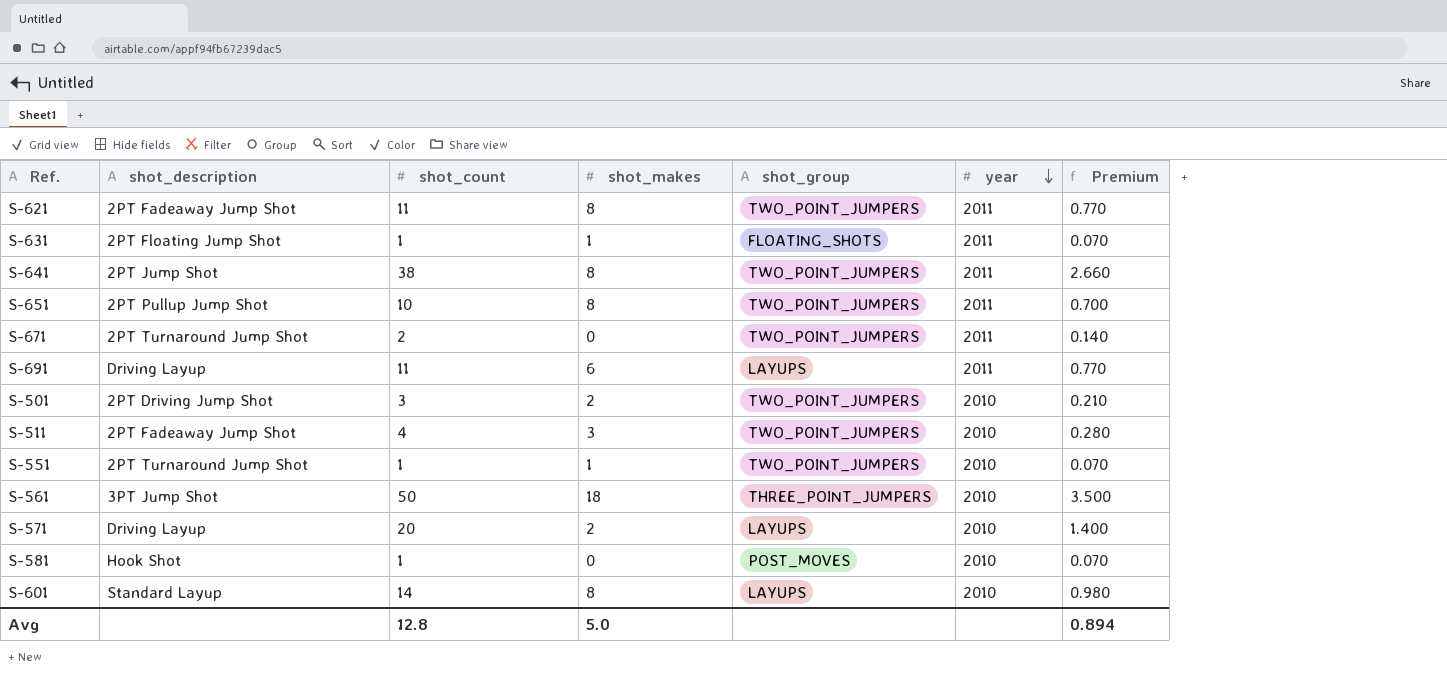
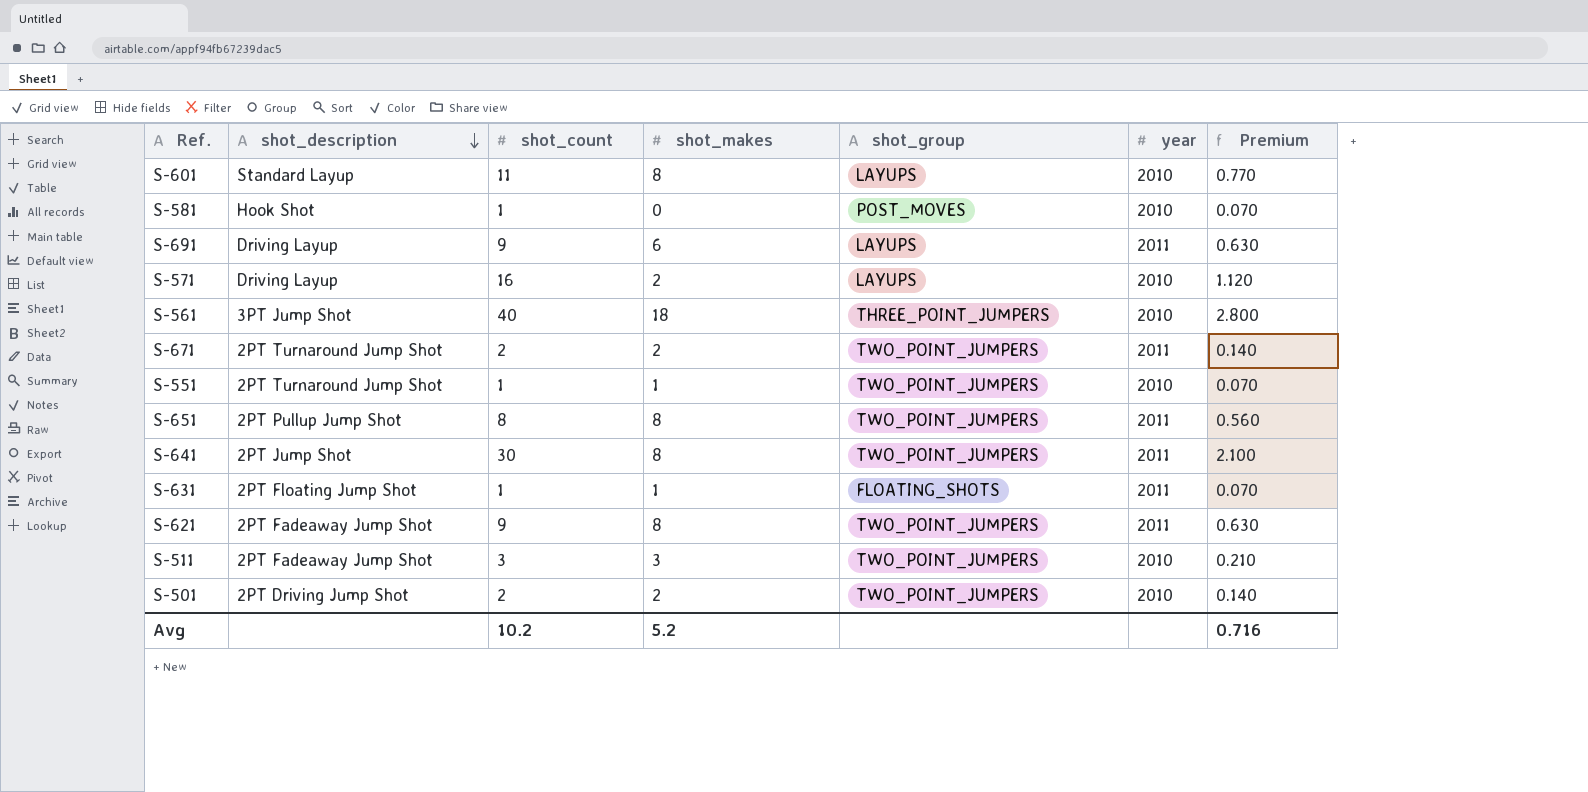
row order: year descending -> shot_description descending
S-601 | shot_count: 14 -> 11
S-601 | Premium: 0.980 -> 0.770
S-691 | shot_count: 11 -> 9
S-691 | Premium: 0.770 -> 0.630
S-571 | shot_count: 20 -> 16
S-571 | Premium: 1.400 -> 1.120
S-561 | shot_count: 50 -> 40
S-561 | Premium: 3.500 -> 2.800
S-671 | shot_makes: 0 -> 2
S-651 | shot_count: 10 -> 8
S-651 | Premium: 0.700 -> 0.560
S-641 | shot_count: 38 -> 30
S-641 | Premium: 2.660 -> 2.100
S-621 | shot_count: 11 -> 9
S-621 | Premium: 0.770 -> 0.630
S-511 | shot_count: 4 -> 3
S-511 | Premium: 0.280 -> 0.210
S-501 | shot_count: 3 -> 2
S-501 | Premium: 0.210 -> 0.140
Avg | shot_count: 12.8 -> 10.2
Avg | shot_makes: 5.0 -> 5.2
Avg | Premium: 0.894 -> 0.716

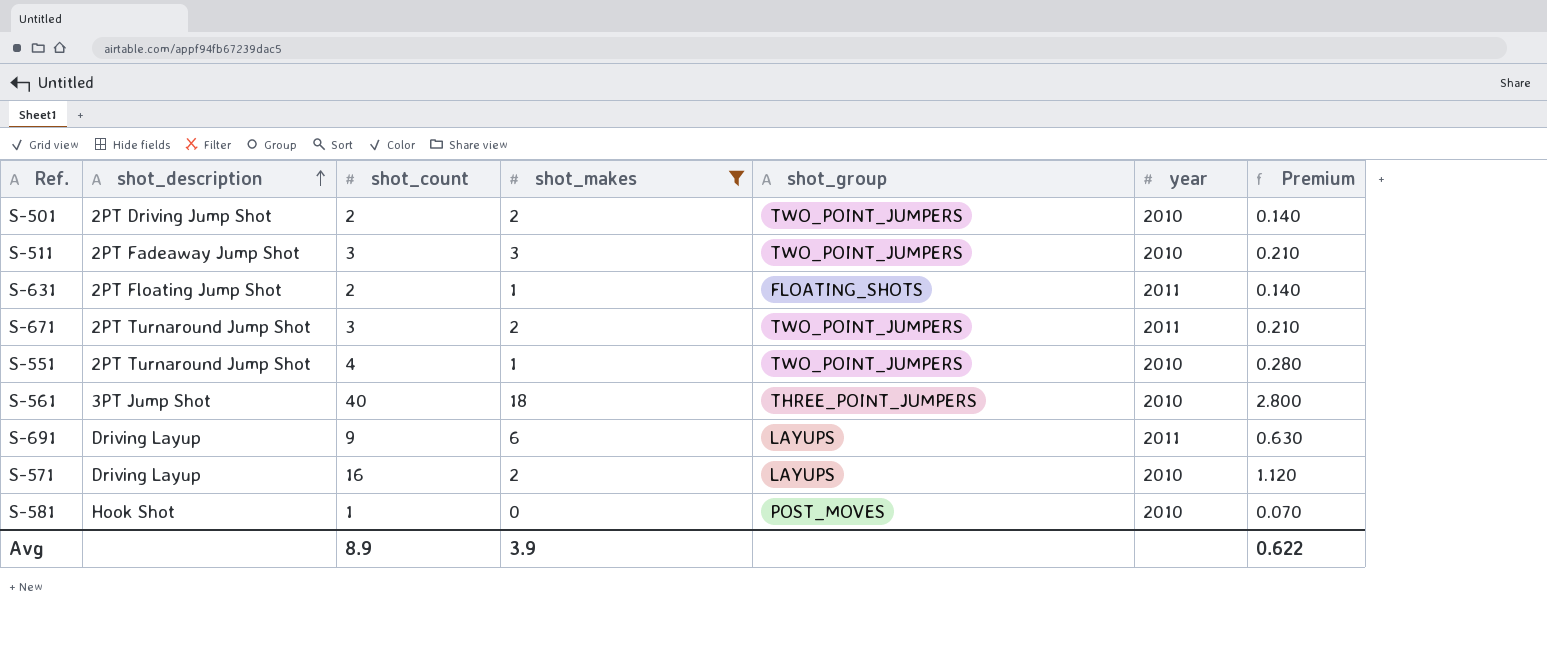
filter: none -> shot_makes != 8
row order: shot_description descending -> shot_description ascending
S-631 | shot_count: 1 -> 2
S-631 | Premium: 0.070 -> 0.140
S-671 | shot_count: 2 -> 3
S-671 | Premium: 0.140 -> 0.210
S-551 | shot_count: 1 -> 4
S-551 | Premium: 0.070 -> 0.280
Avg | shot_count: 10.2 -> 8.9
Avg | shot_makes: 5.2 -> 3.9
Avg | Premium: 0.716 -> 0.622

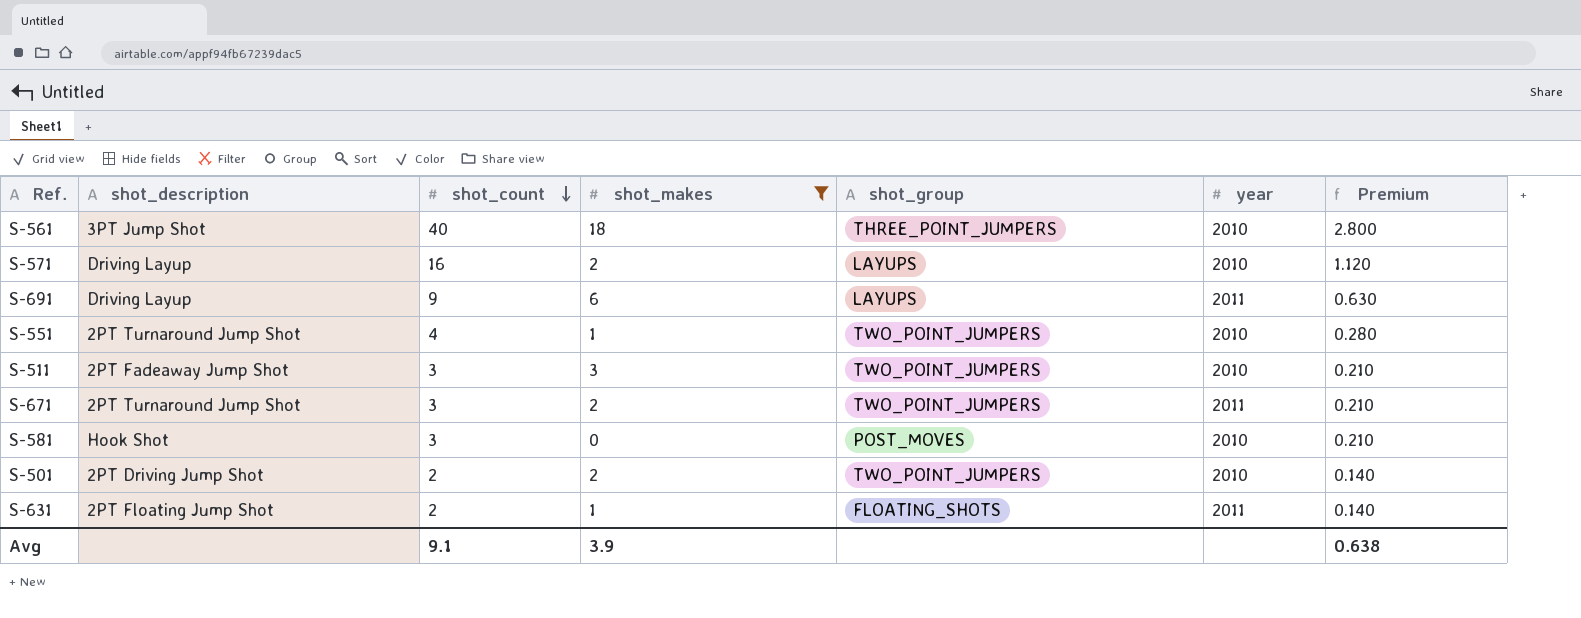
row order: shot_description ascending -> shot_count descending
S-581 | shot_count: 1 -> 3
S-581 | Premium: 0.070 -> 0.210
Avg | shot_count: 8.9 -> 9.1
Avg | Premium: 0.622 -> 0.638

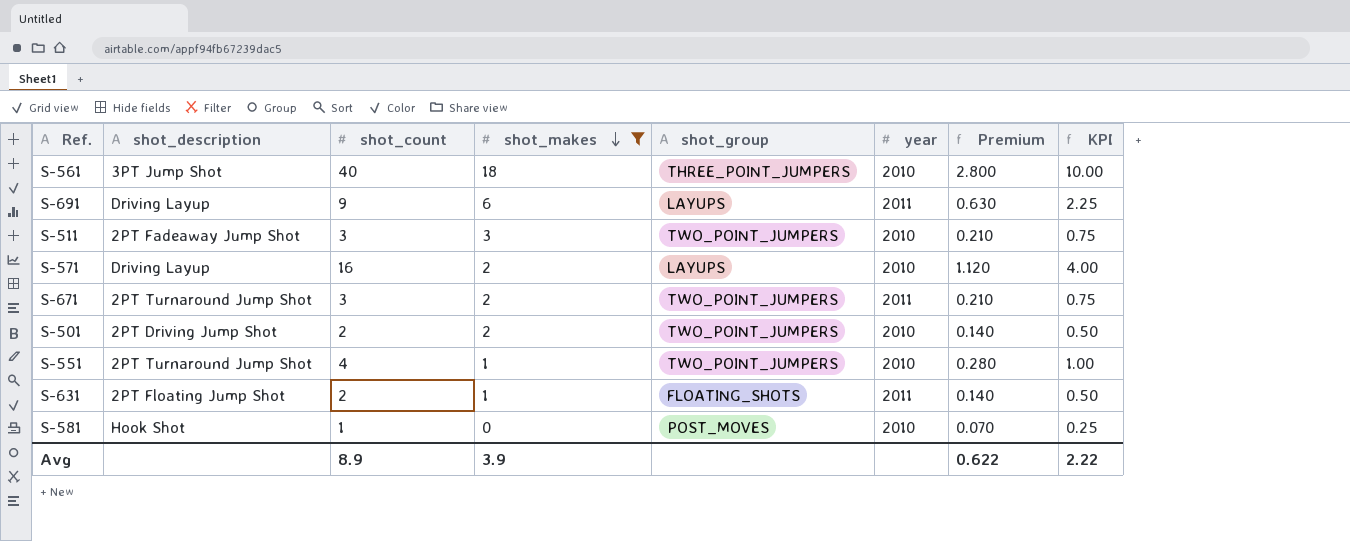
row order: shot_count descending -> shot_makes descending
column KPI | formula: none -> [shot_count] * 0.25
S-581 | shot_count: 3 -> 1
S-581 | Premium: 0.210 -> 0.070
Avg | shot_count: 9.1 -> 8.9
Avg | Premium: 0.638 -> 0.622

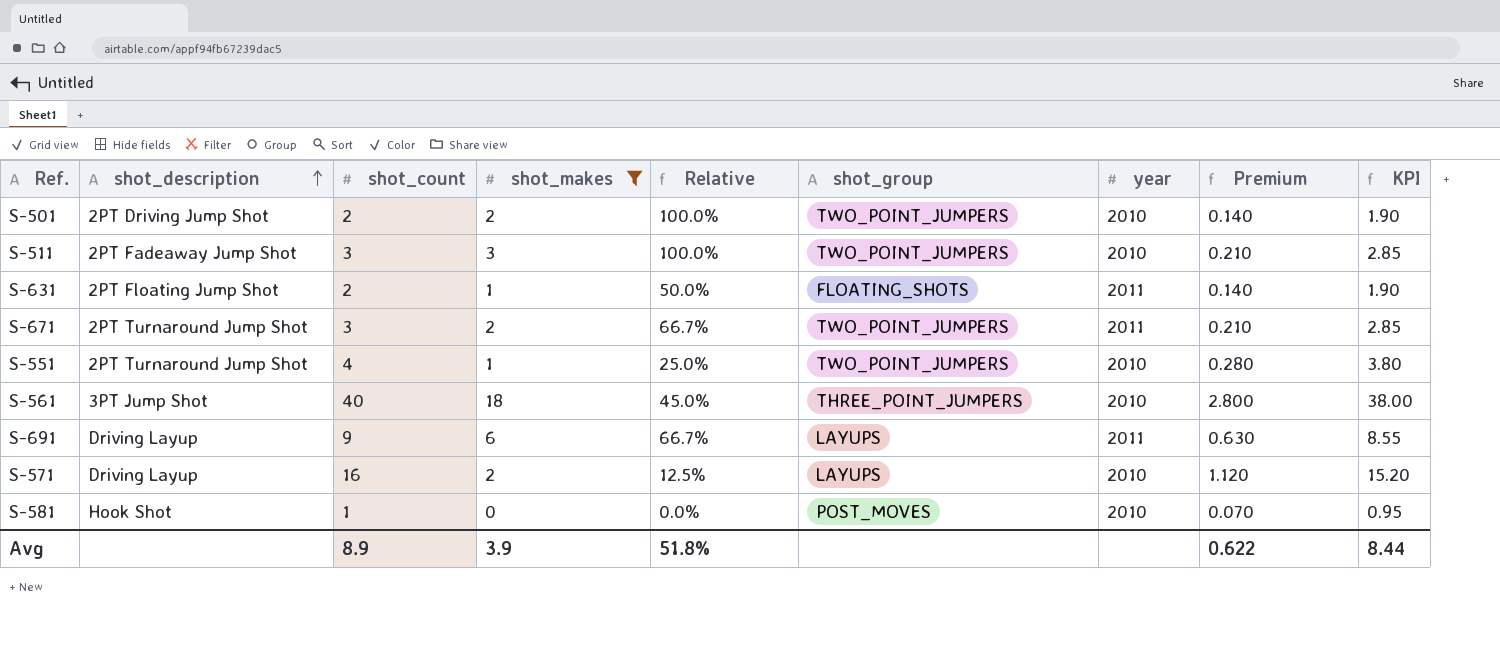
row order: shot_makes descending -> shot_description ascending
column Relative | formula: none -> [shot_makes] / [shot_count]
column KPI | formula: [shot_count] * 0.25 -> [shot_count] * 0.95
Avg | KPI: 2.22 -> 8.44

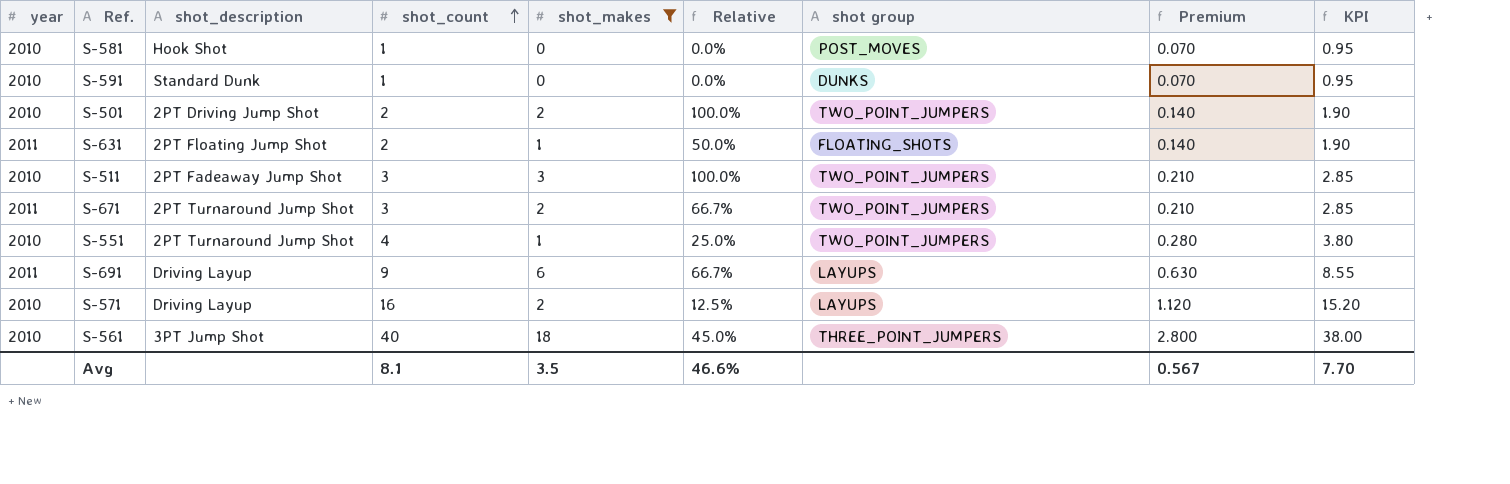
row order: shot_description ascending -> shot_count ascending
column year | position: 7 -> 1
column name: shot_group -> shot group
row S-591: none -> 2010 | Standard Dunk | 1 | 0 | 0.0% | DUNKS | 0.070 | 0.95
Avg | shot_count: 8.9 -> 8.1
Avg | shot_makes: 3.9 -> 3.5
Avg | Relative: 51.8% -> 46.6%
Avg | Premium: 0.622 -> 0.567
Avg | KPI: 8.44 -> 7.70

